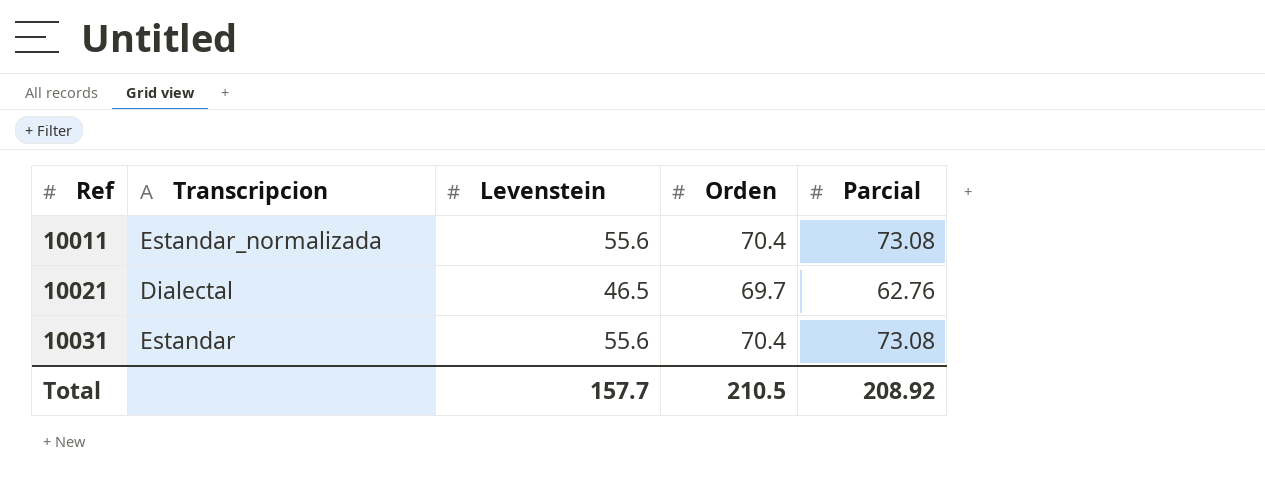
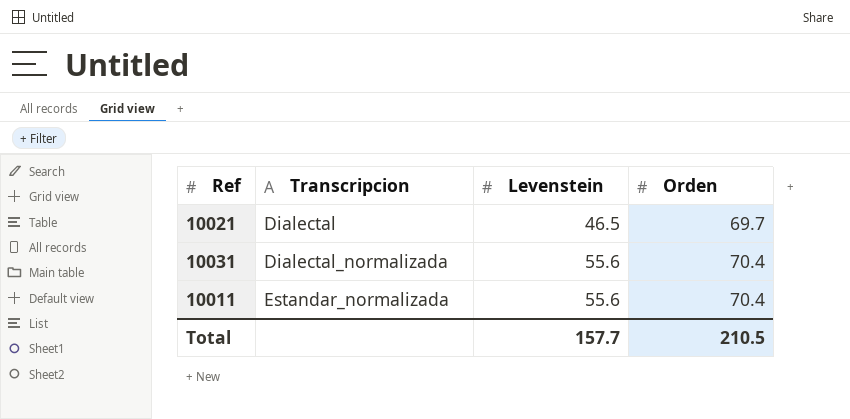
row order: Ref ascending -> Transcripcion ascending
column Parcial | position: 5 -> none
10031 | Transcripcion: Estandar -> Dialectal_normalizada

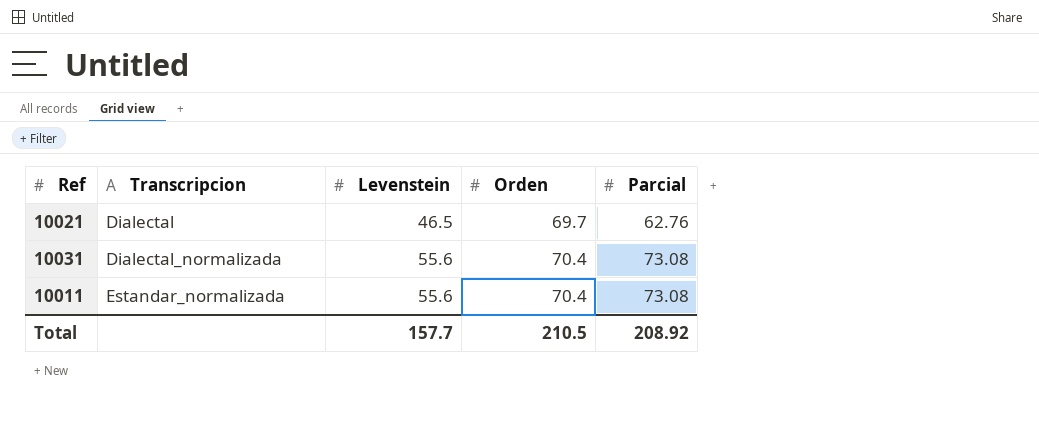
column Parcial | position: none -> 5

